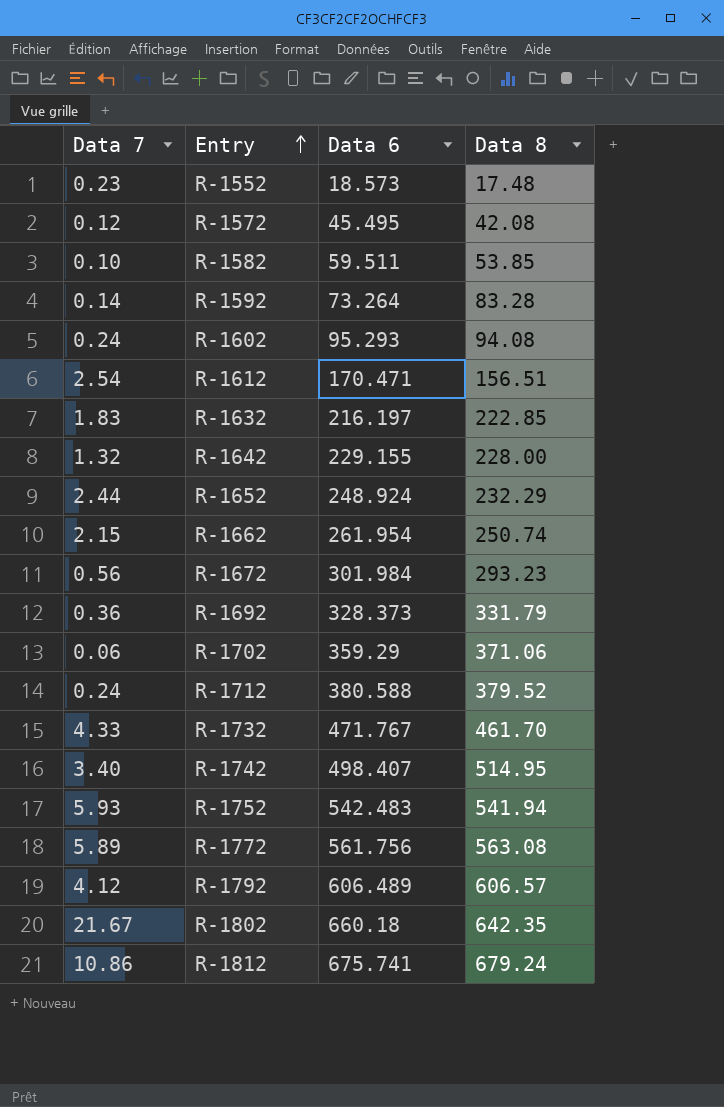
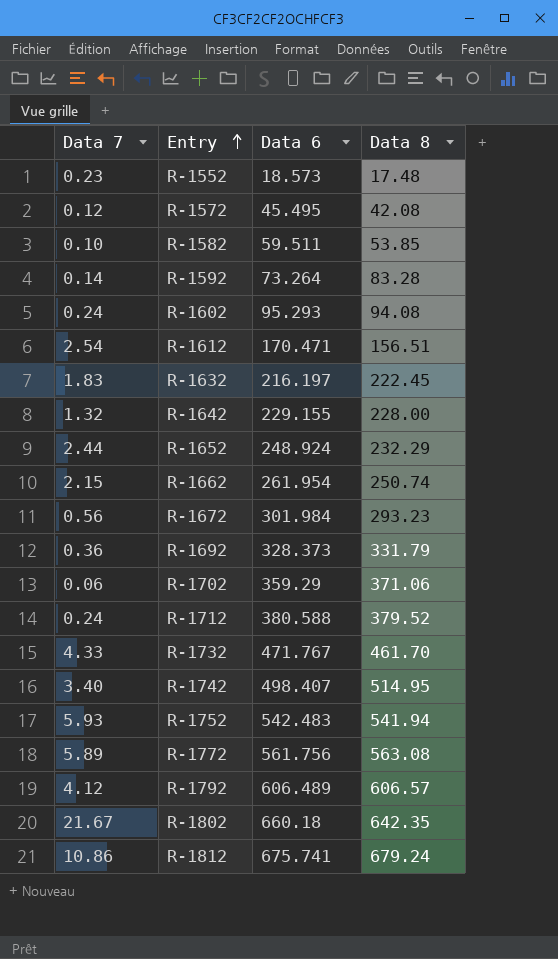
R-1632 | Data 8: 222.85 -> 222.45

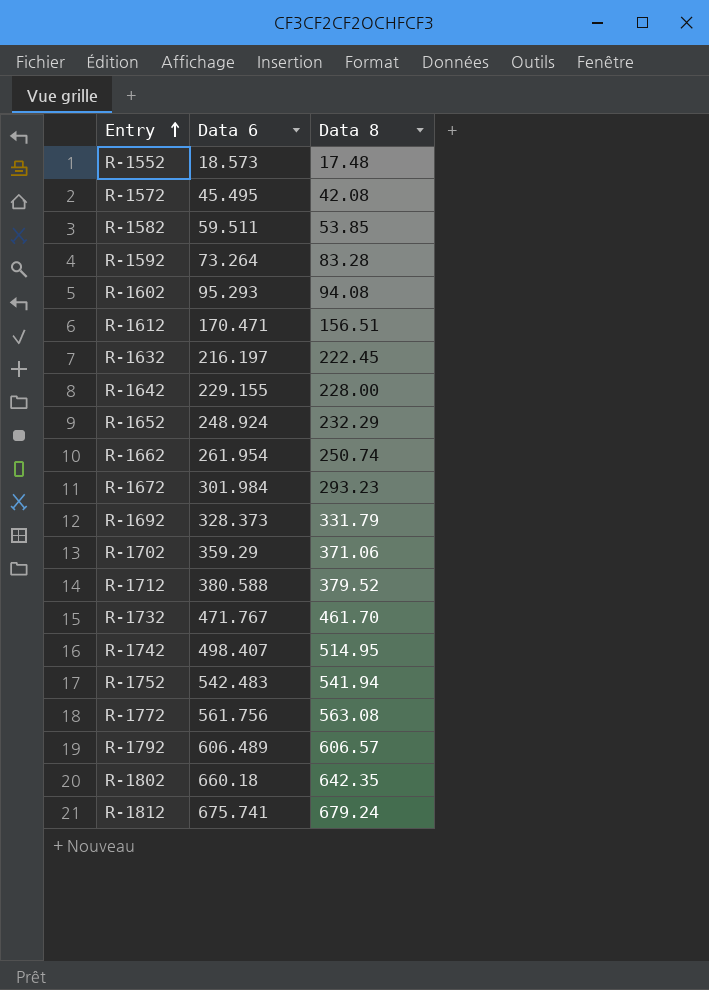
column Data 7 | position: 1 -> none

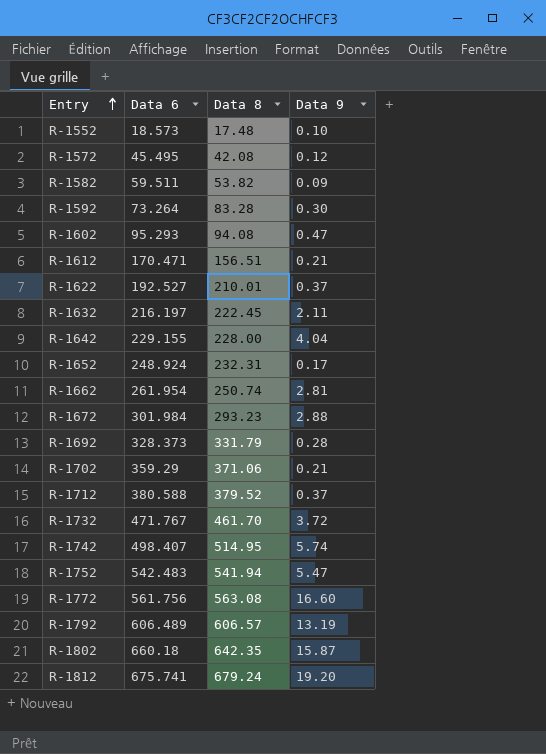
column Data 9 | position: none -> 4
R-1582 | Data 8: 53.85 -> 53.82
row R-1622: none -> 192.527 | 210.01 | 0.37
R-1652 | Data 8: 232.29 -> 232.31

